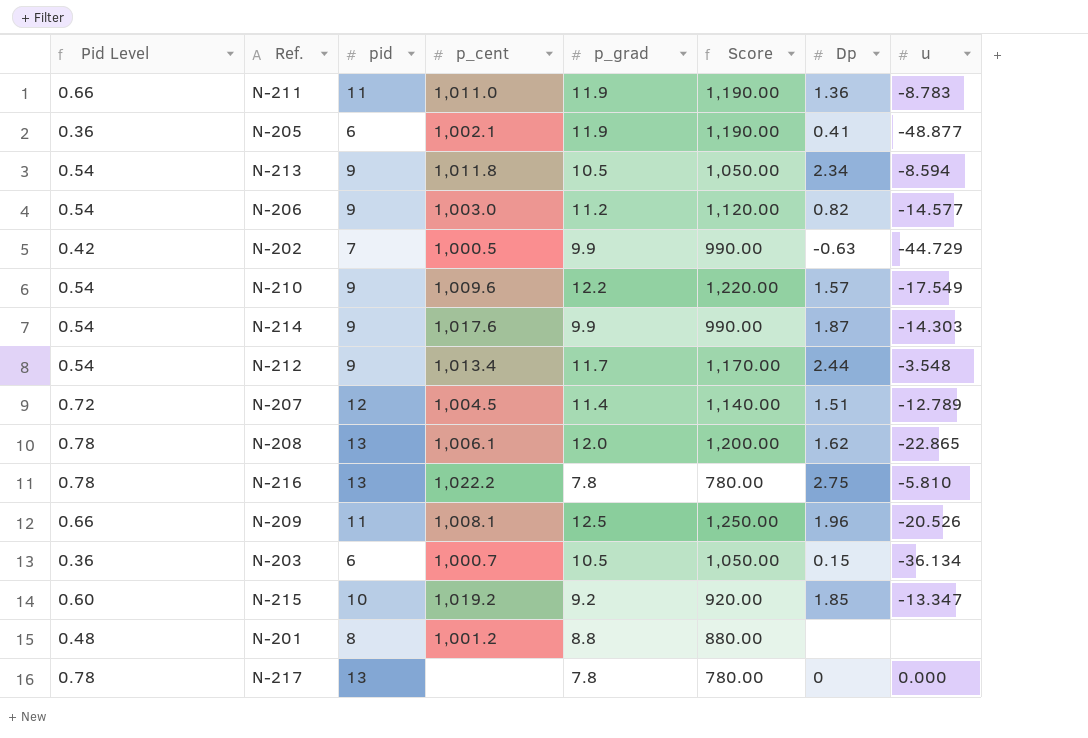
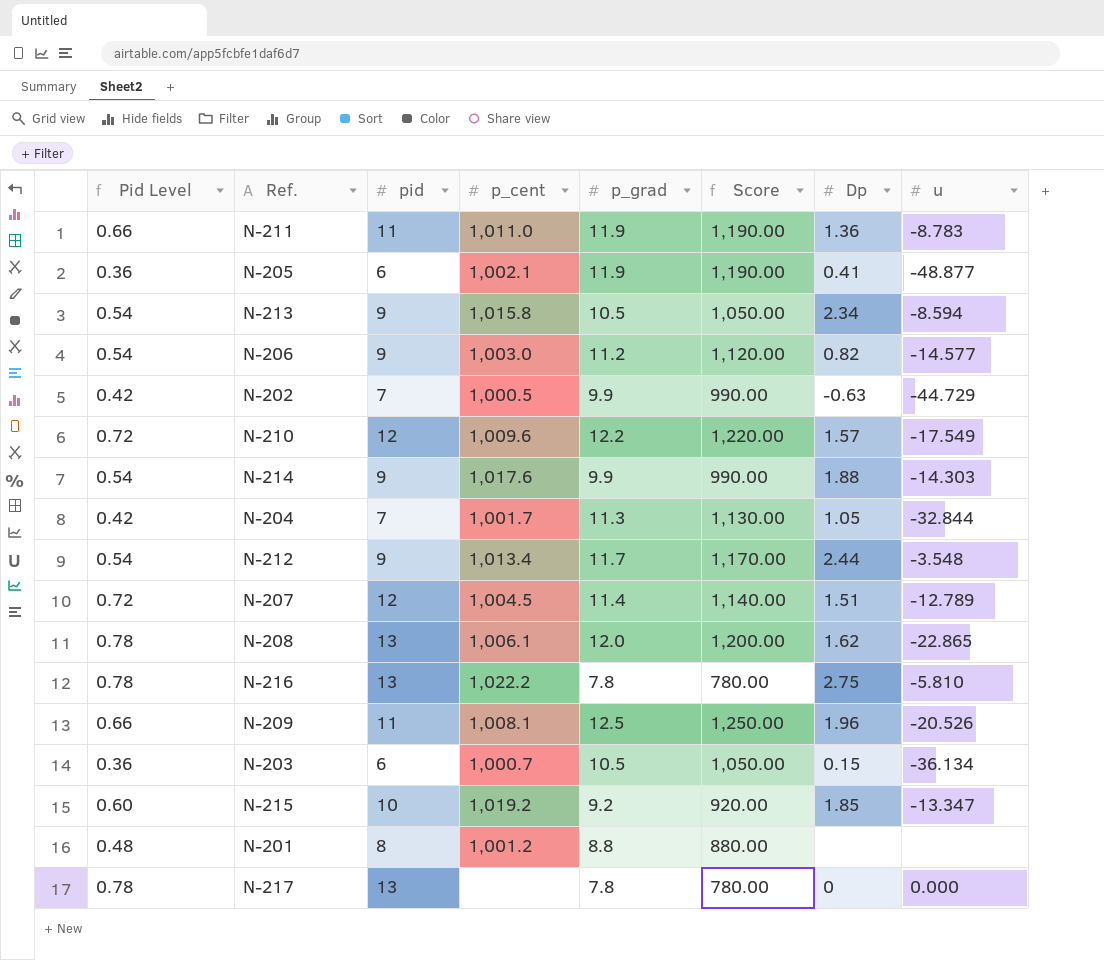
N-213 | p_cent: 1,011.8 -> 1,015.8
N-210 | Pid Level: 0.54 -> 0.72
N-210 | pid: 9 -> 12
N-214 | Dp: 1.87 -> 1.88
row N-204: none -> 0.42 | 7 | 1,001.7 | 11.3 | 1,130.00 | 1.05 | -32.844

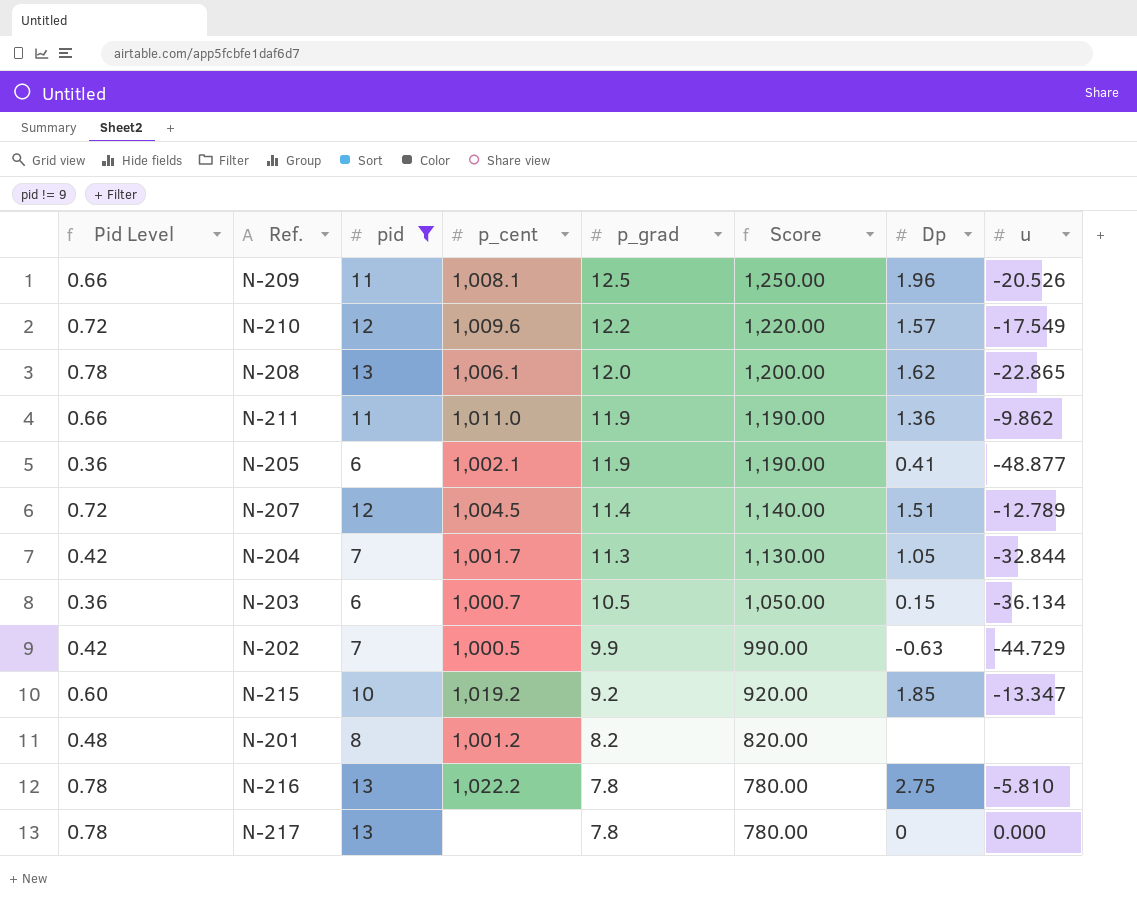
filter: none -> pid != 9
row order: none -> p_grad descending
N-211 | u: -8.783 -> -9.862
N-201 | p_grad: 8.8 -> 8.2
N-201 | Score: 880.00 -> 820.00

